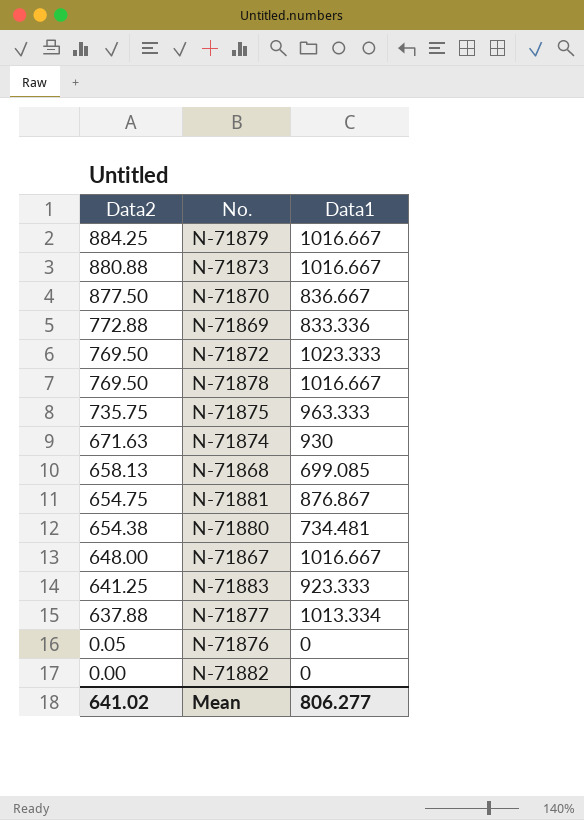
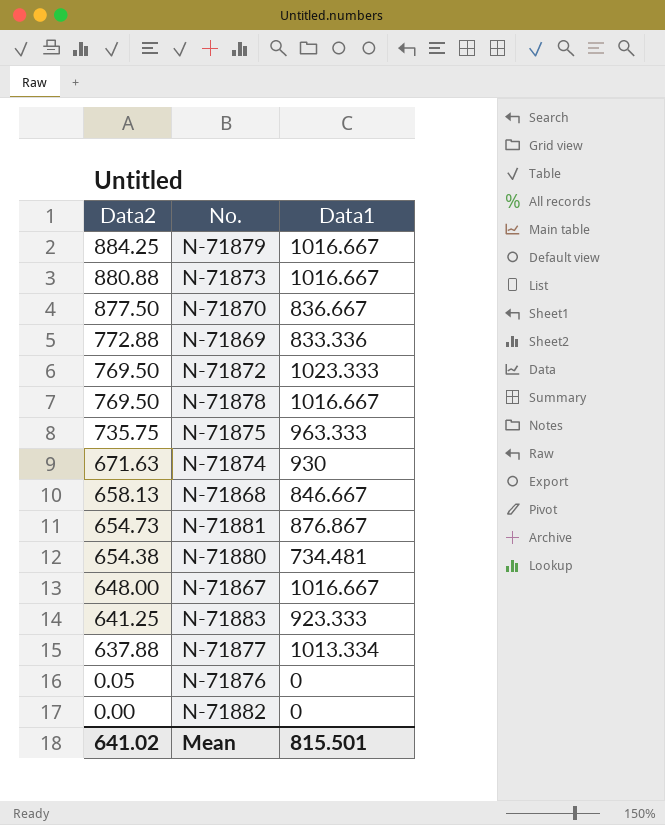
N-71868 | Data1: 699.085 -> 846.667
N-71881 | Data2: 654.75 -> 654.73
Mean | Data1: 806.277 -> 815.501

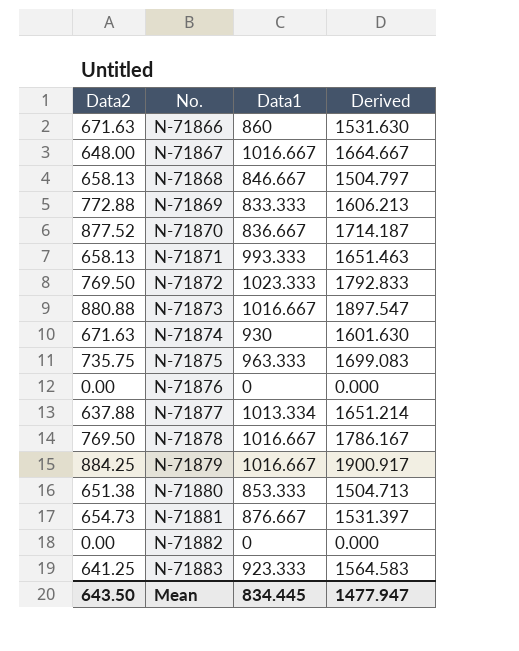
row order: Data2 descending -> No. ascending
column Derived | formula: none -> [Data2] + [Data1]
row N-71866: none -> 671.63 | 860 | 1531.630
N-71869 | Data1: 833.336 -> 833.333
N-71870 | Data2: 877.50 -> 877.52
row N-71871: none -> 658.13 | 993.333 | 1651.463
N-71876 | Data2: 0.05 -> 0.00
N-71880 | Data2: 654.38 -> 651.38
N-71880 | Data1: 734.481 -> 853.333
N-71881 | Data1: 876.867 -> 876.667
Mean | Data2: 641.02 -> 643.50
Mean | Data1: 815.501 -> 834.445

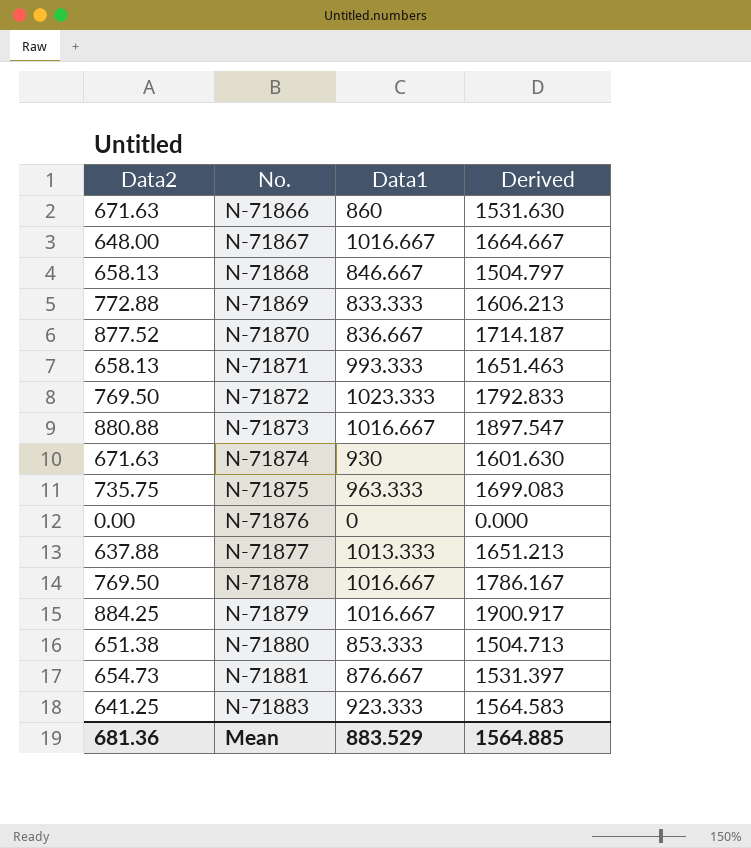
row N-71882: 0.00 | 0 | 0.000 -> none
N-71877 | Data1: 1013.334 -> 1013.333
N-71877 | Derived: 1651.214 -> 1651.213
Mean | Data2: 643.50 -> 681.36
Mean | Data1: 834.445 -> 883.529
Mean | Derived: 1477.947 -> 1564.885

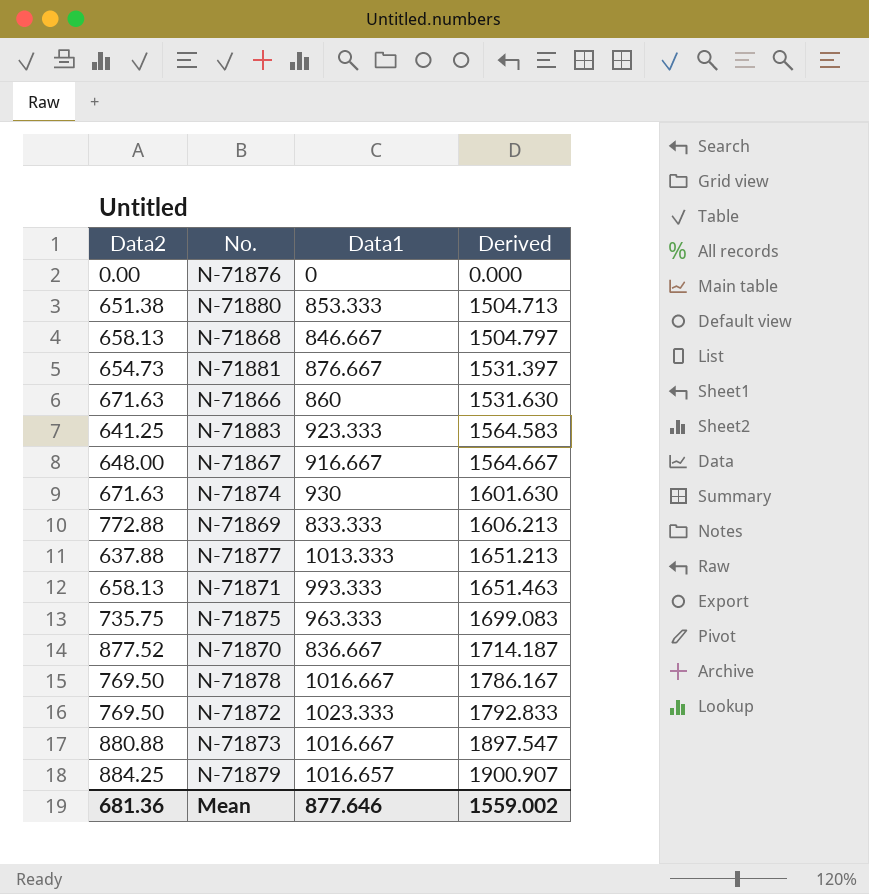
row order: No. ascending -> Derived ascending
N-71867 | Data1: 1016.667 -> 916.667
N-71867 | Derived: 1664.667 -> 1564.667
N-71879 | Data1: 1016.667 -> 1016.657
N-71879 | Derived: 1900.917 -> 1900.907
Mean | Data1: 883.529 -> 877.646
Mean | Derived: 1564.885 -> 1559.002

